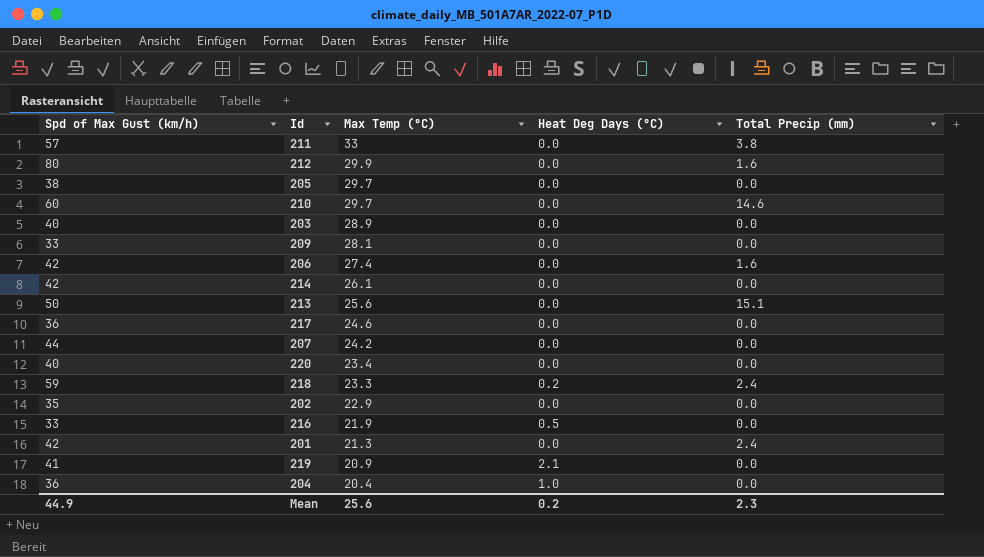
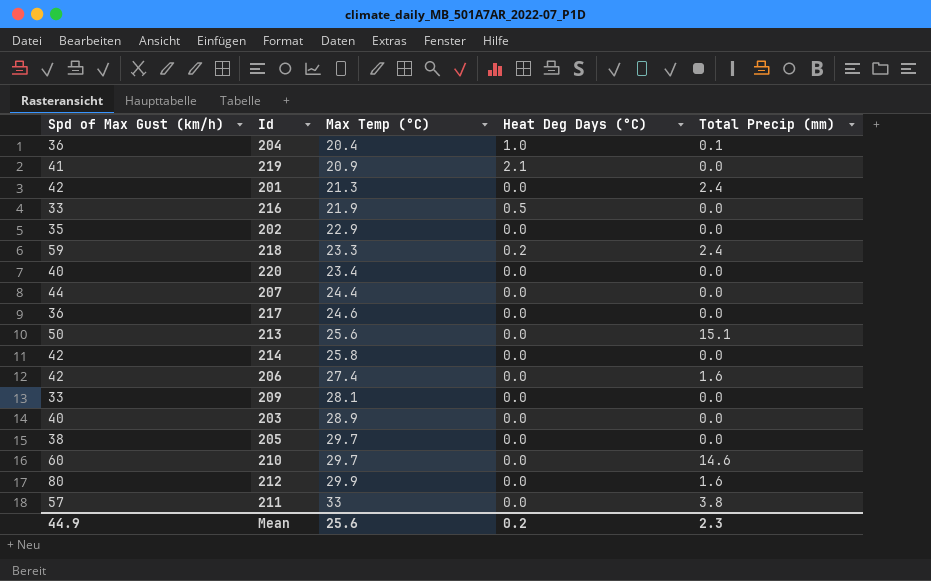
row order: Max Temp (°C) descending -> Max Temp (°C) ascending
204 | Total Precip (mm): 0.0 -> 0.1
207 | Max Temp (°C): 24.2 -> 24.4
214 | Max Temp (°C): 26.1 -> 25.8

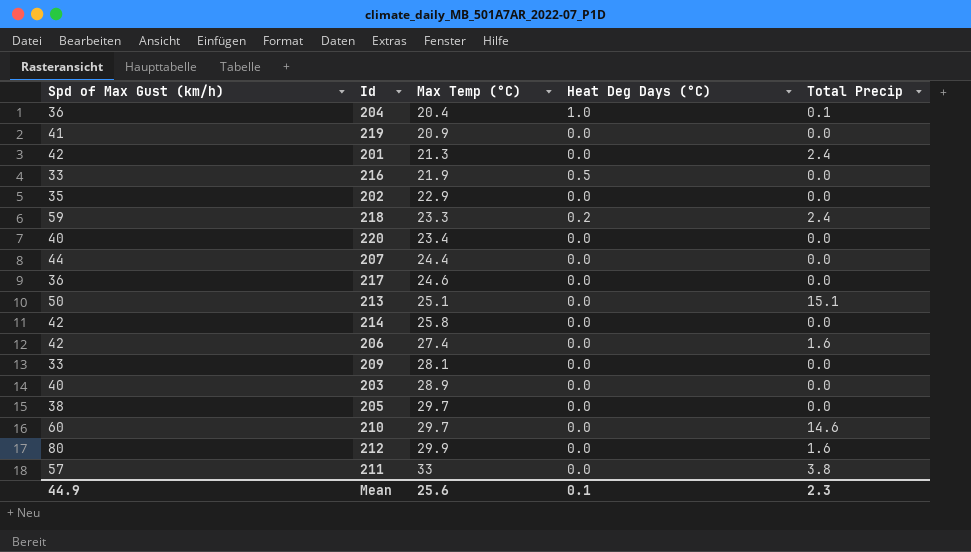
column name: Total Precip (mm) -> Total Precip
219 | Heat Deg Days (°C): 2.1 -> 0.0
213 | Max Temp (°C): 25.6 -> 25.1
Mean | Heat Deg Days (°C): 0.2 -> 0.1

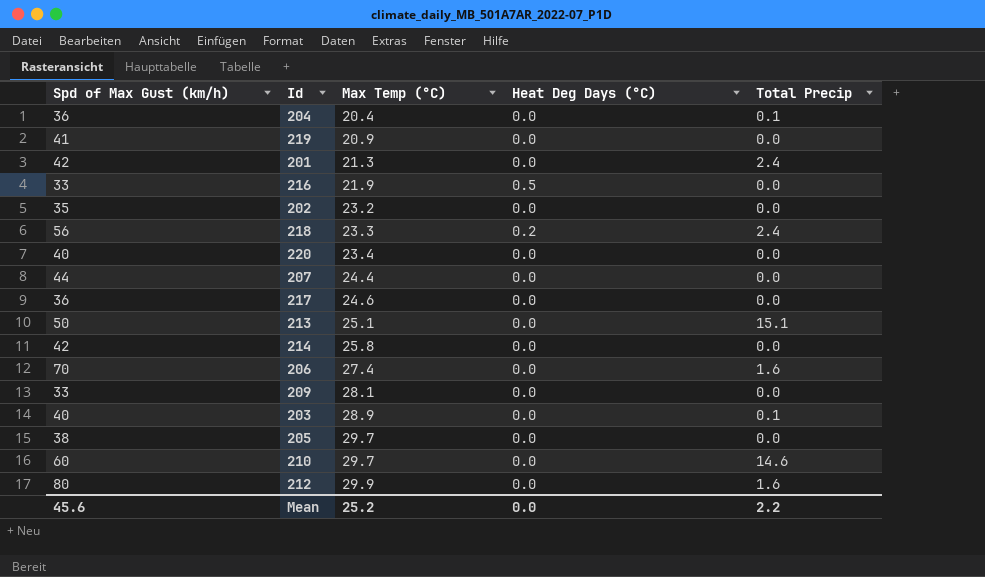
row 211: 57 | 33 | 0.0 | 3.8 -> none
204 | Heat Deg Days (°C): 1.0 -> 0.0
202 | Max Temp (°C): 22.9 -> 23.2
218 | Spd of Max Gust (km/h): 59 -> 56
206 | Spd of Max Gust (km/h): 42 -> 70
203 | Total Precip: 0.0 -> 0.1
Mean | Spd of Max Gust (km/h): 44.9 -> 45.6
Mean | Max Temp (°C): 25.6 -> 25.2
Mean | Heat Deg Days (°C): 0.1 -> 0.0
Mean | Total Precip: 2.3 -> 2.2

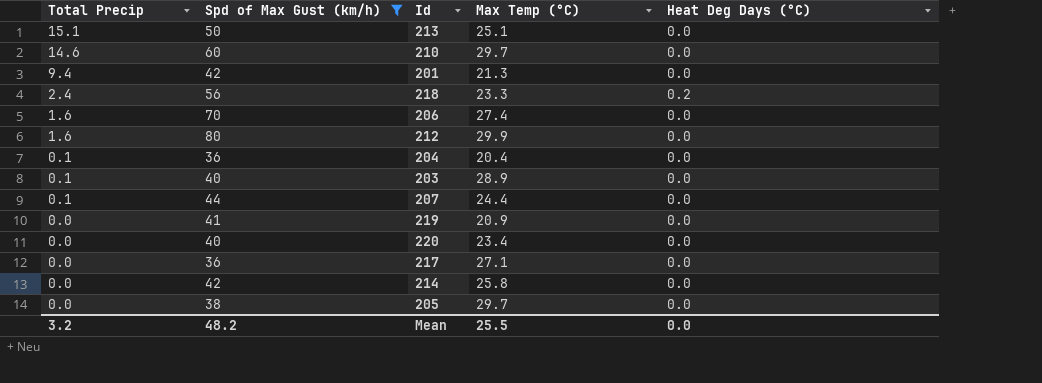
filter: none -> Spd of Max Gust (km/h) >= 36
row order: Max Temp (°C) ascending -> Total Precip descending
column Total Precip | position: 5 -> 1
201 | Total Precip: 2.4 -> 9.4
207 | Total Precip: 0.0 -> 0.1
217 | Max Temp (°C): 24.6 -> 27.1
Mean | Total Precip: 2.2 -> 3.2
Mean | Spd of Max Gust (km/h): 45.6 -> 48.2
Mean | Max Temp (°C): 25.2 -> 25.5

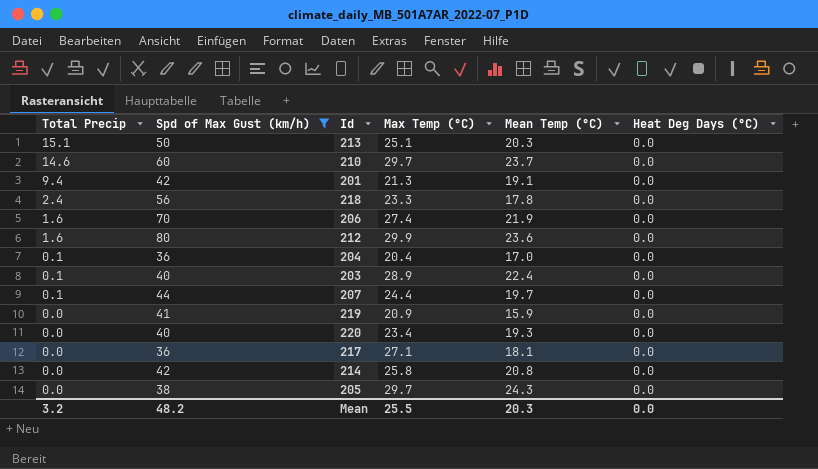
column Mean Temp (°C) | position: none -> 5
218 | Heat Deg Days (°C): 0.2 -> 0.0

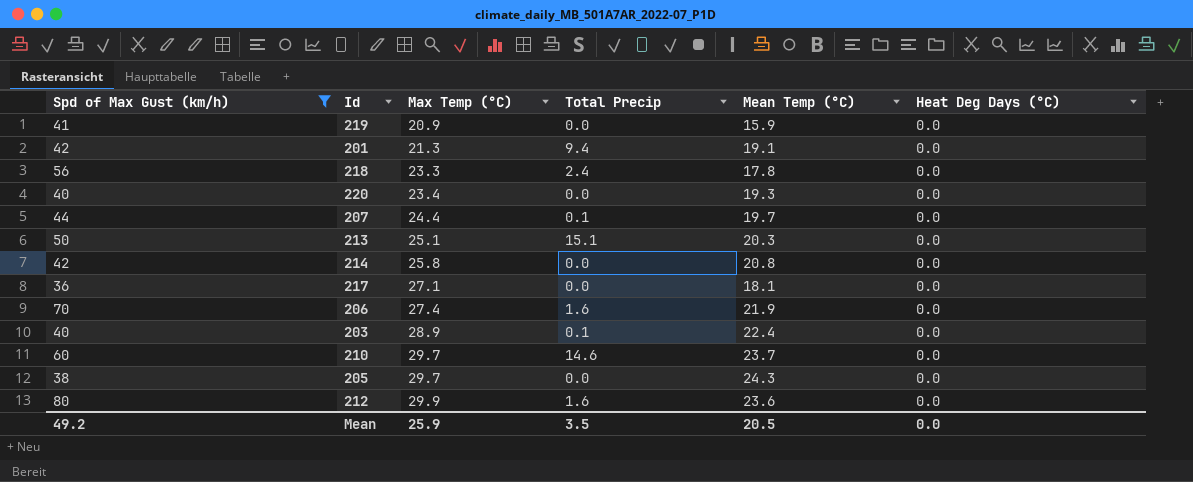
row order: Total Precip descending -> Max Temp (°C) ascending
column Total Precip | position: 1 -> 4
row 204: 0.1 | 36 | 20.4 | 17.0 | 0.0 -> none
Mean | Spd of Max Gust (km/h): 48.2 -> 49.2
Mean | Max Temp (°C): 25.5 -> 25.9
Mean | Total Precip: 3.2 -> 3.5
Mean | Mean Temp (°C): 20.3 -> 20.5

